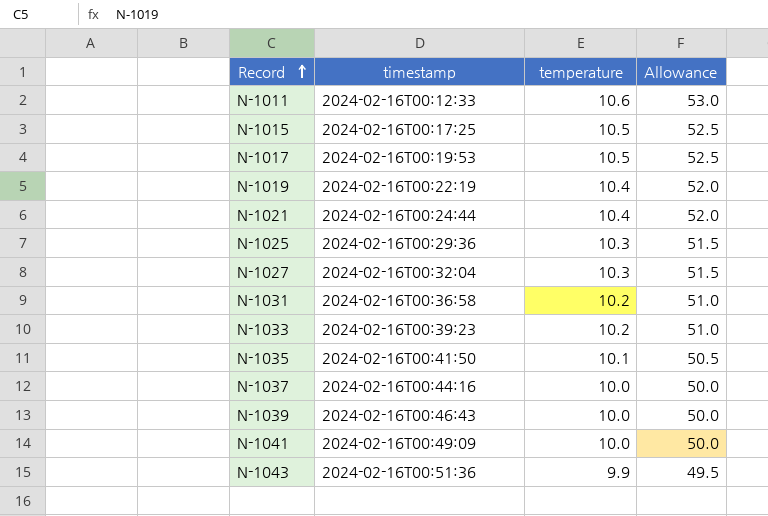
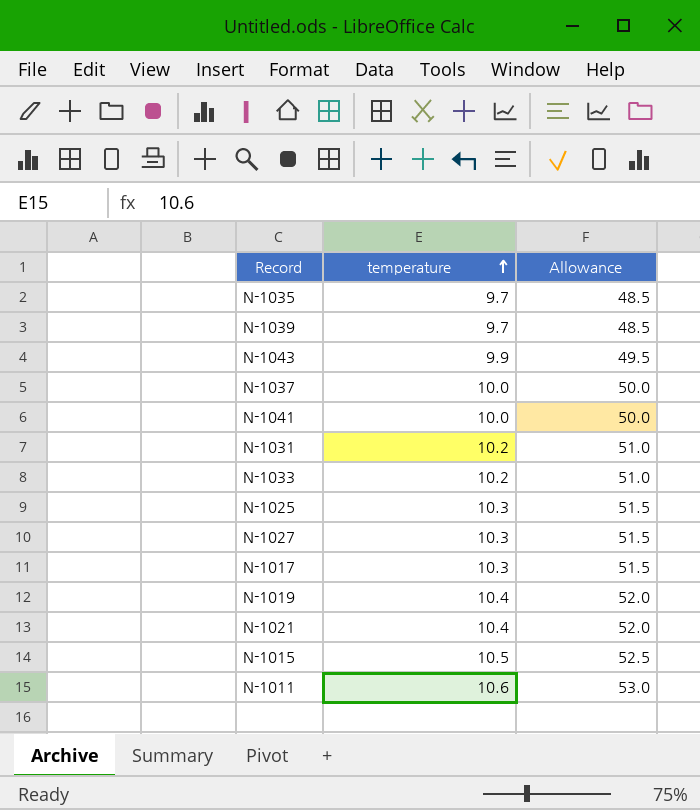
row order: Record ascending -> temperature ascending
column timestamp | position: 2 -> none
N-1035 | temperature: 10.1 -> 9.7
N-1035 | Allowance: 50.5 -> 48.5
N-1039 | temperature: 10.0 -> 9.7
N-1039 | Allowance: 50.0 -> 48.5
N-1017 | temperature: 10.5 -> 10.3
N-1017 | Allowance: 52.5 -> 51.5

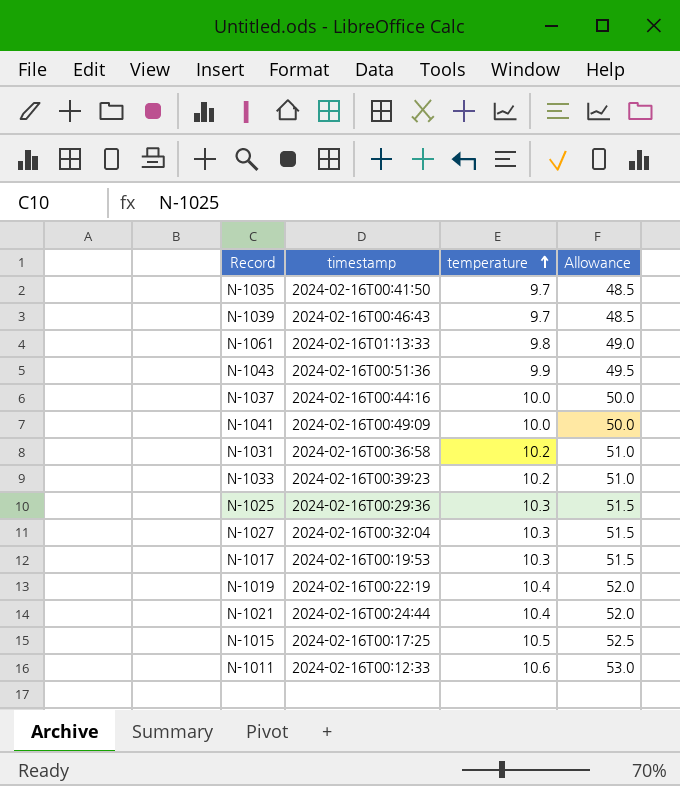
column timestamp | position: none -> 2
row N-1061: none -> 2024-02-16T01:13:33 | 9.8 | 49.0

